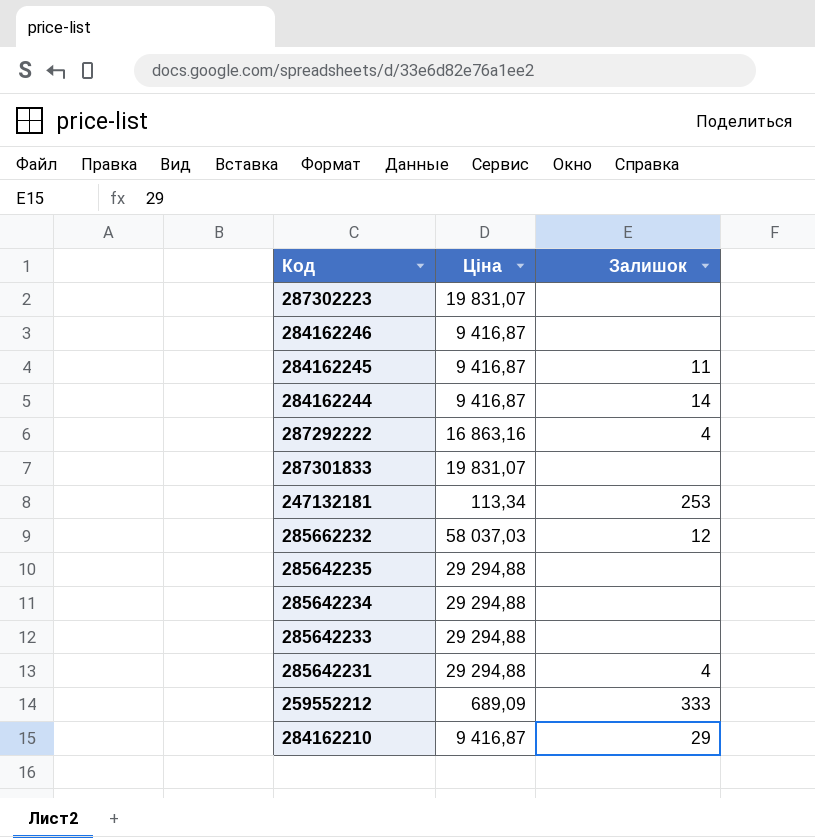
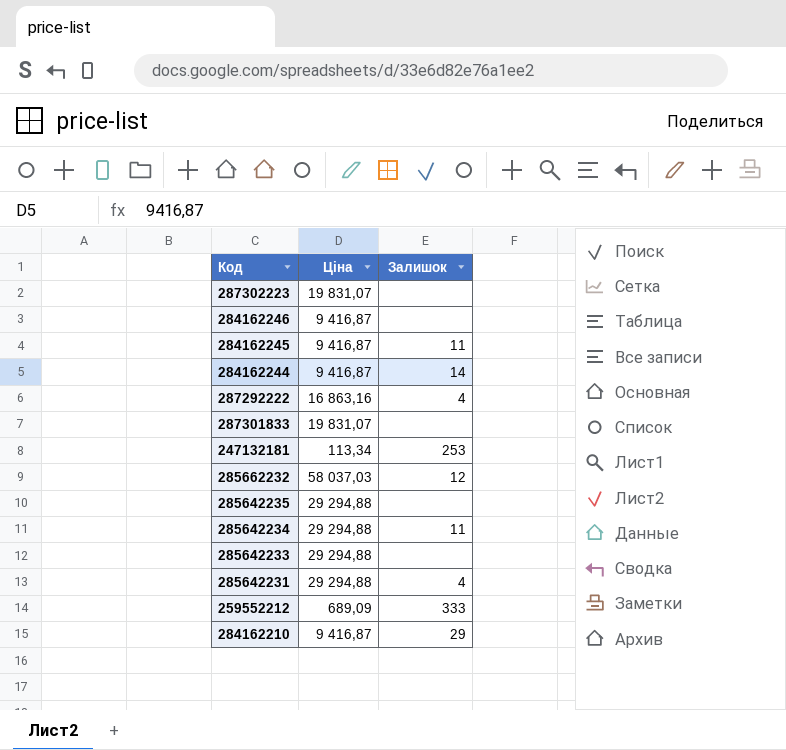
285642234 | Залишок: none -> 11

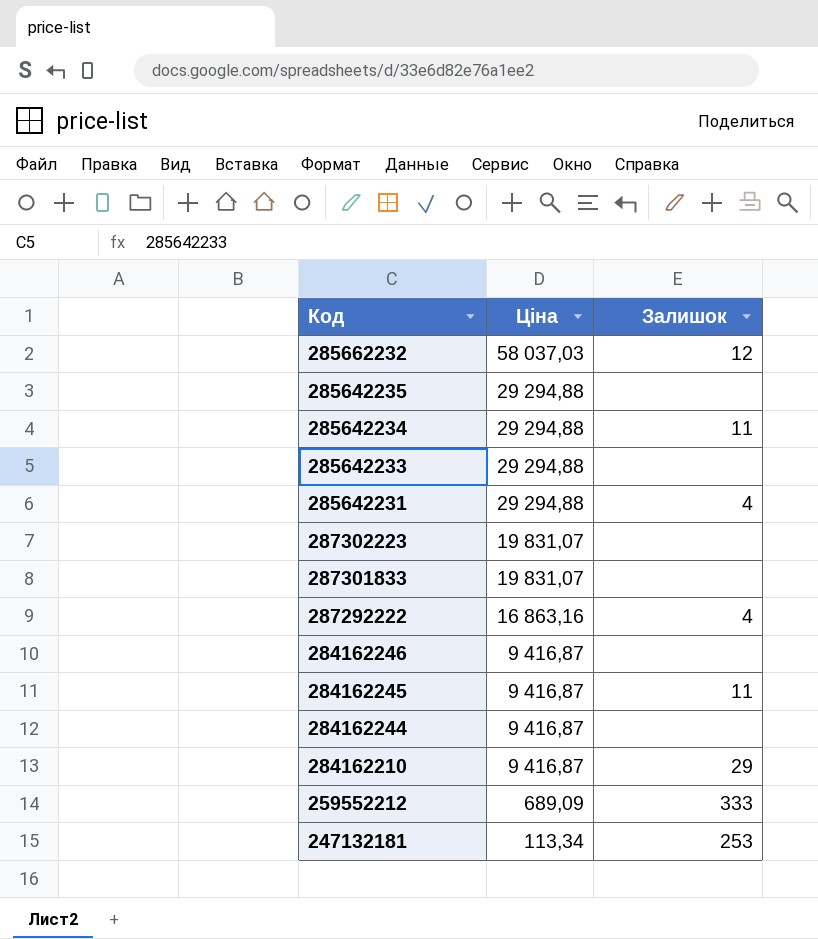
row order: none -> Ціна descending
284162244 | Залишок: 14 -> none

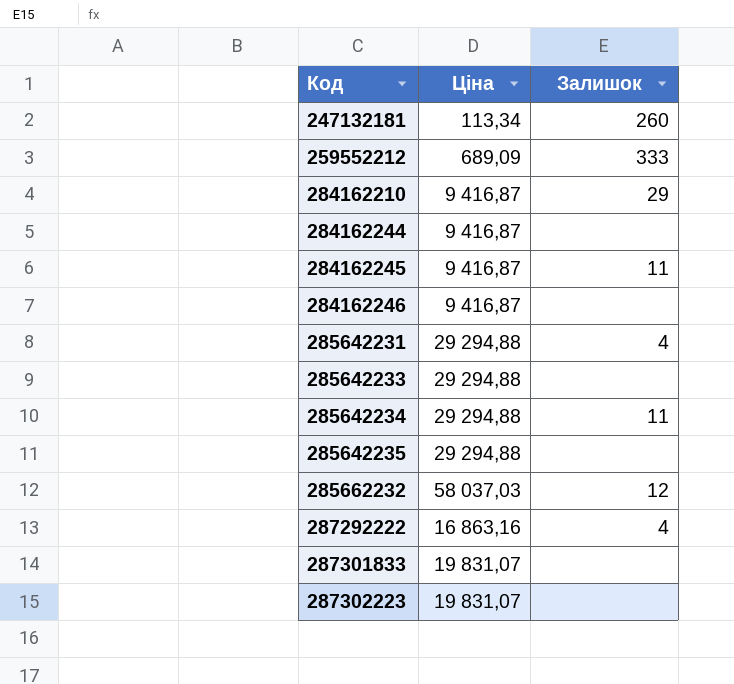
row order: Ціна descending -> Код ascending
247132181 | Залишок: 253 -> 260

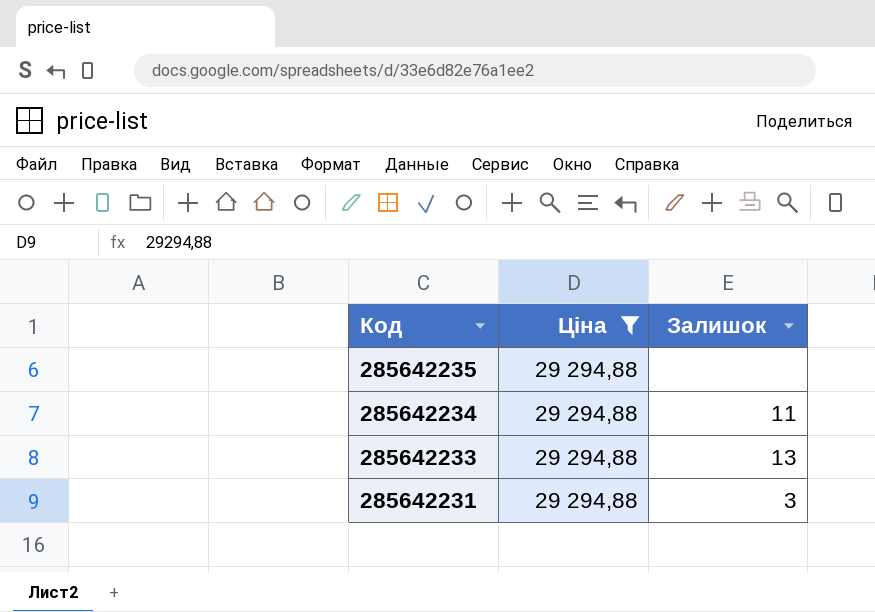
filter: none -> Ціна = 29 294,88
row order: Код ascending -> Код descending
285642233 | Залишок: none -> 13
285642231 | Залишок: 4 -> 3

